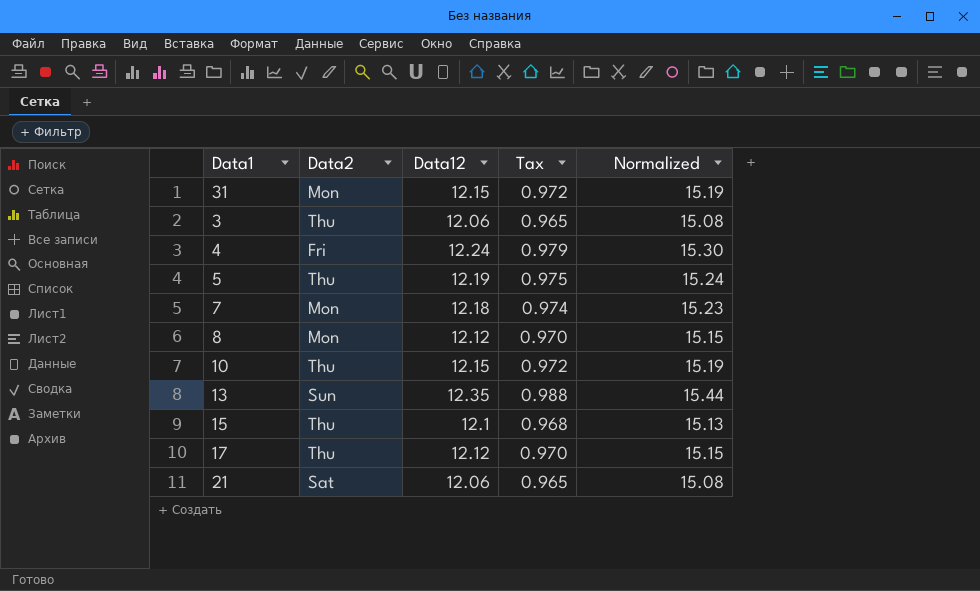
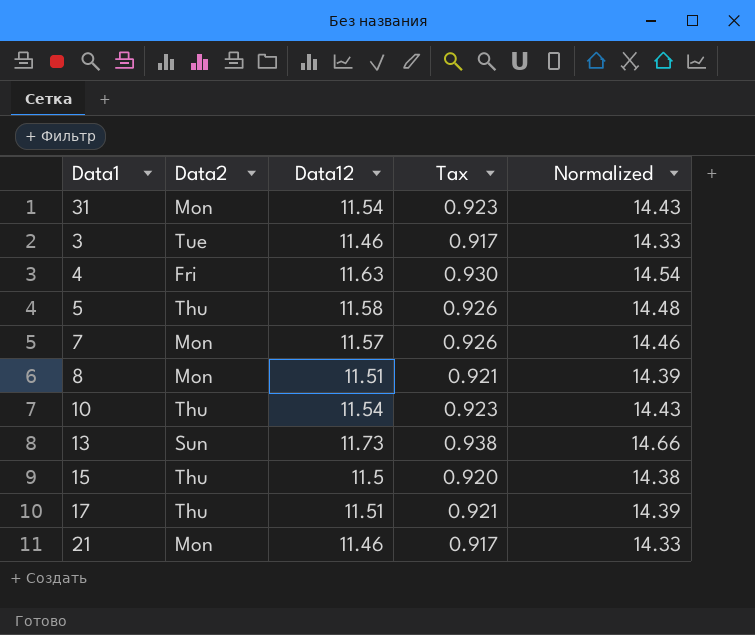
31 | Data12: 12.15 -> 11.54
31 | Tax: 0.972 -> 0.923
31 | Normalized: 15.19 -> 14.43
3 | Data2: Thu -> Tue
3 | Data12: 12.06 -> 11.46
3 | Tax: 0.965 -> 0.917
3 | Normalized: 15.08 -> 14.33
4 | Data12: 12.24 -> 11.63
4 | Tax: 0.979 -> 0.930
4 | Normalized: 15.30 -> 14.54
5 | Data12: 12.19 -> 11.58
5 | Tax: 0.975 -> 0.926
5 | Normalized: 15.24 -> 14.48
7 | Data12: 12.18 -> 11.57
7 | Tax: 0.974 -> 0.926
7 | Normalized: 15.23 -> 14.46
8 | Data12: 12.12 -> 11.51
8 | Tax: 0.970 -> 0.921
8 | Normalized: 15.15 -> 14.39
10 | Data12: 12.15 -> 11.54
10 | Tax: 0.972 -> 0.923
10 | Normalized: 15.19 -> 14.43
13 | Data12: 12.35 -> 11.73
13 | Tax: 0.988 -> 0.938
13 | Normalized: 15.44 -> 14.66
15 | Data12: 12.1 -> 11.5
15 | Tax: 0.968 -> 0.920
15 | Normalized: 15.13 -> 14.38
17 | Data12: 12.12 -> 11.51
17 | Tax: 0.970 -> 0.921
17 | Normalized: 15.15 -> 14.39
21 | Data2: Sat -> Mon
21 | Data12: 12.06 -> 11.46
21 | Tax: 0.965 -> 0.917
21 | Normalized: 15.08 -> 14.33

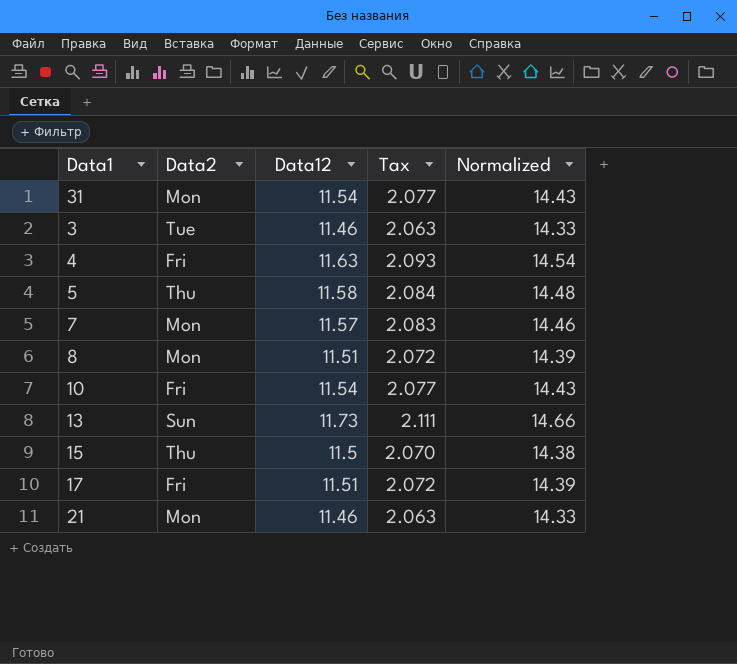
column Tax | formula: [Data12] * 0.08 -> [Data12] * 0.18
10 | Data2: Thu -> Fri
17 | Data2: Thu -> Fri

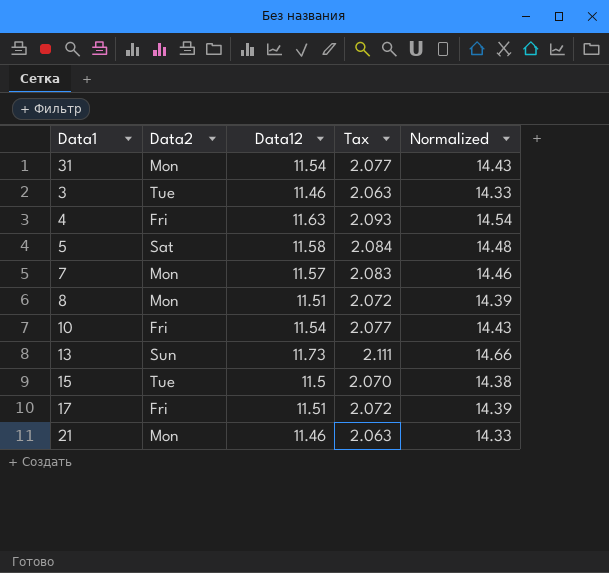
5 | Data2: Thu -> Sat
15 | Data2: Thu -> Tue

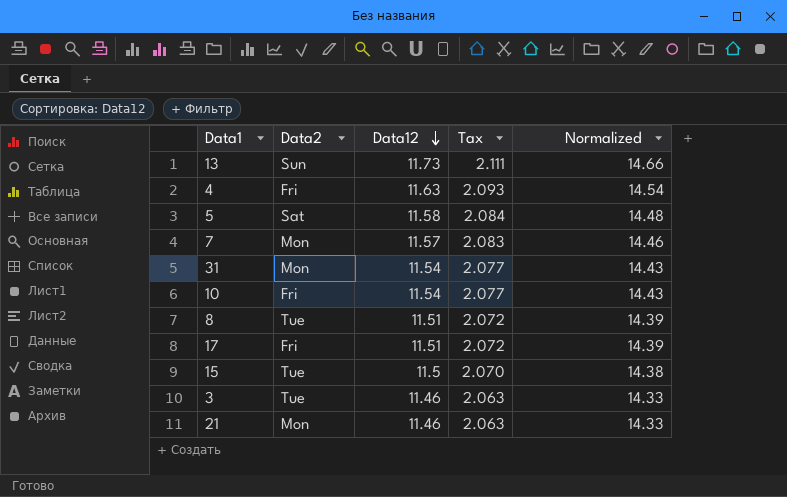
row order: none -> Data12 descending
8 | Data2: Mon -> Tue

